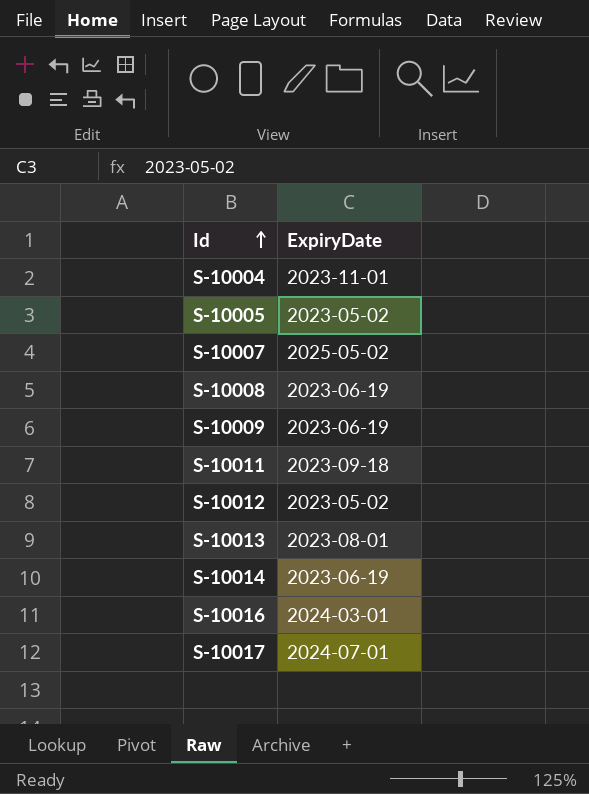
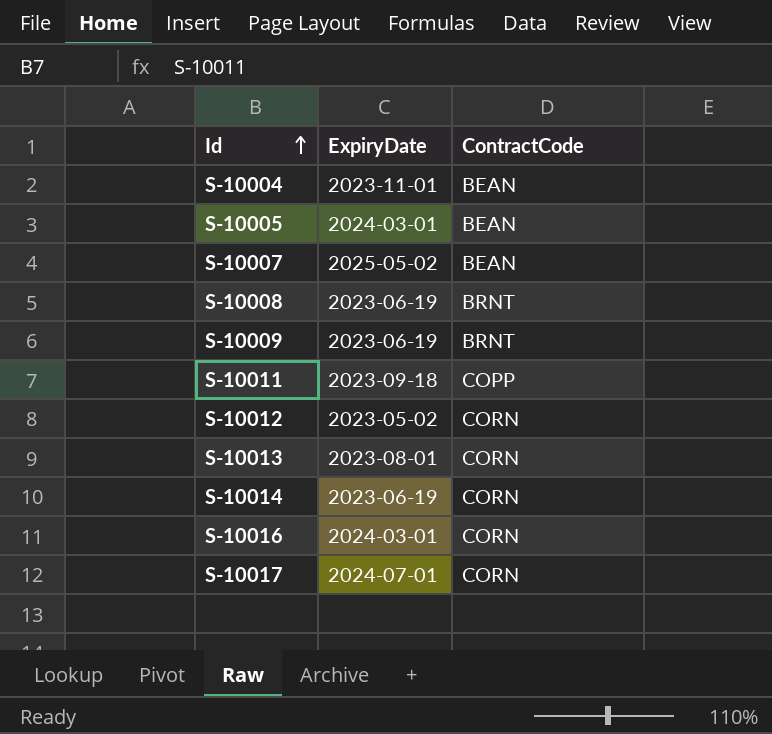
column ContractCode | position: none -> 3
S-10005 | ExpiryDate: 2023-05-02 -> 2024-03-01

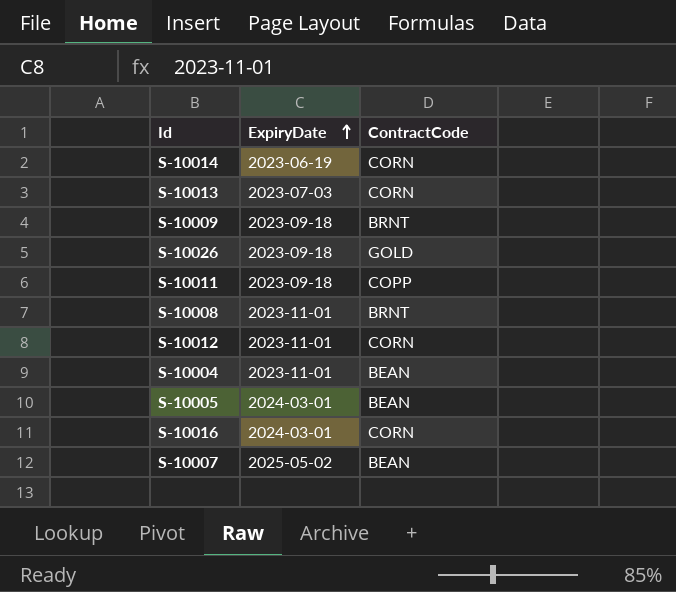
row order: Id ascending -> ExpiryDate ascending
row S-10017: 2024-07-01 | CORN -> none
S-10013 | ExpiryDate: 2023-08-01 -> 2023-07-03
S-10009 | ExpiryDate: 2023-06-19 -> 2023-09-18
row S-10026: none -> 2023-09-18 | GOLD
S-10008 | ExpiryDate: 2023-06-19 -> 2023-11-01
S-10012 | ExpiryDate: 2023-05-02 -> 2023-11-01

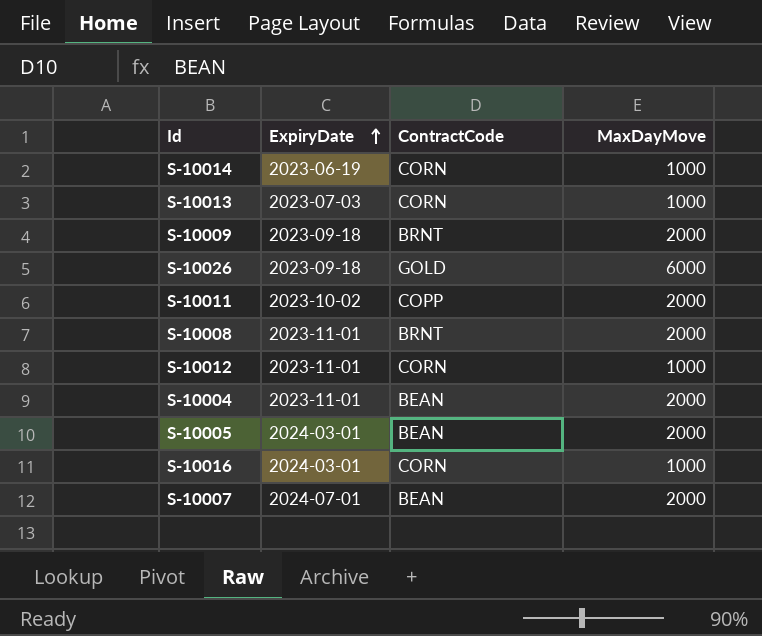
column MaxDayMove | position: none -> 4
S-10011 | ExpiryDate: 2023-09-18 -> 2023-10-02
S-10007 | ExpiryDate: 2025-05-02 -> 2024-07-01

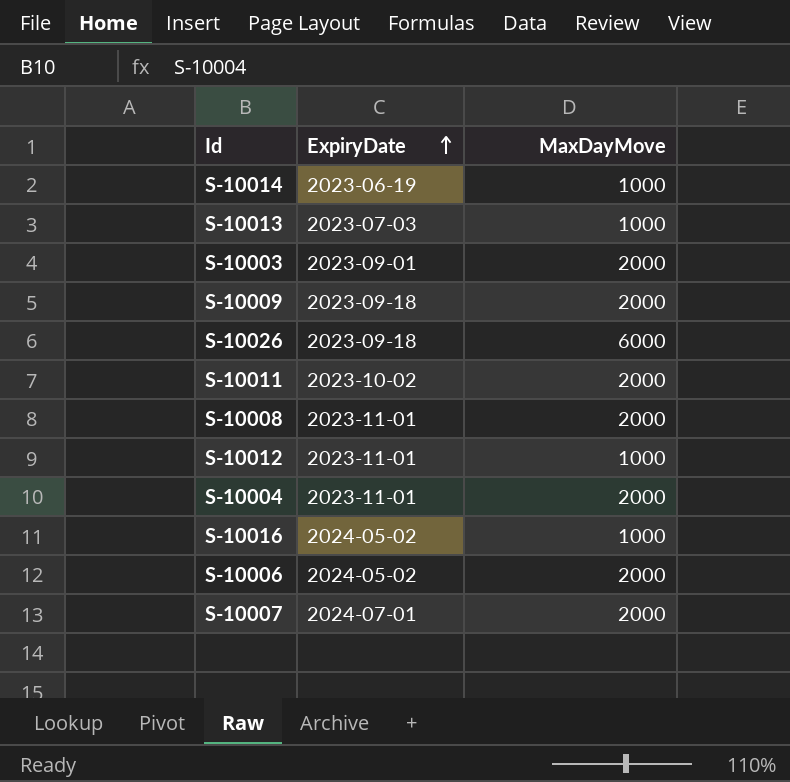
column ContractCode | position: 3 -> none
row S-10005: 2024-03-01 | BEAN | 2000 -> none
row S-10003: none -> 2023-09-01 | 2000
S-10016 | ExpiryDate: 2024-03-01 -> 2024-05-02
row S-10006: none -> 2024-05-02 | 2000

